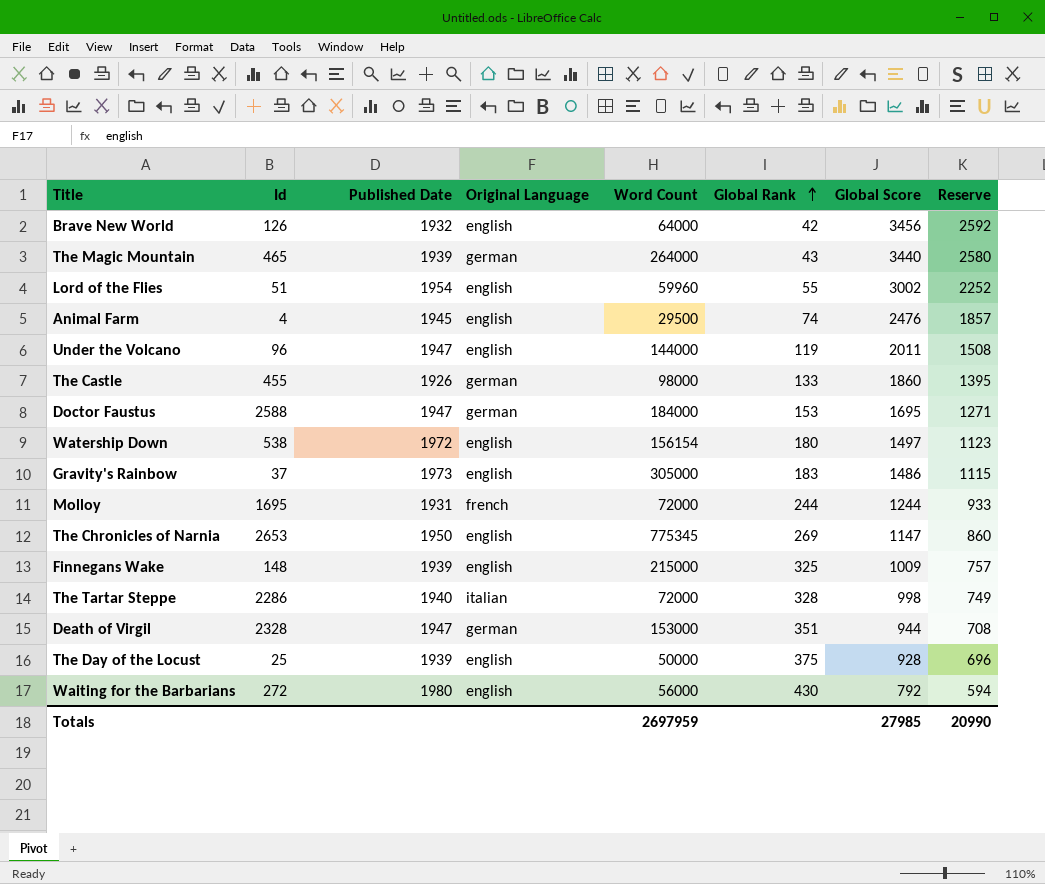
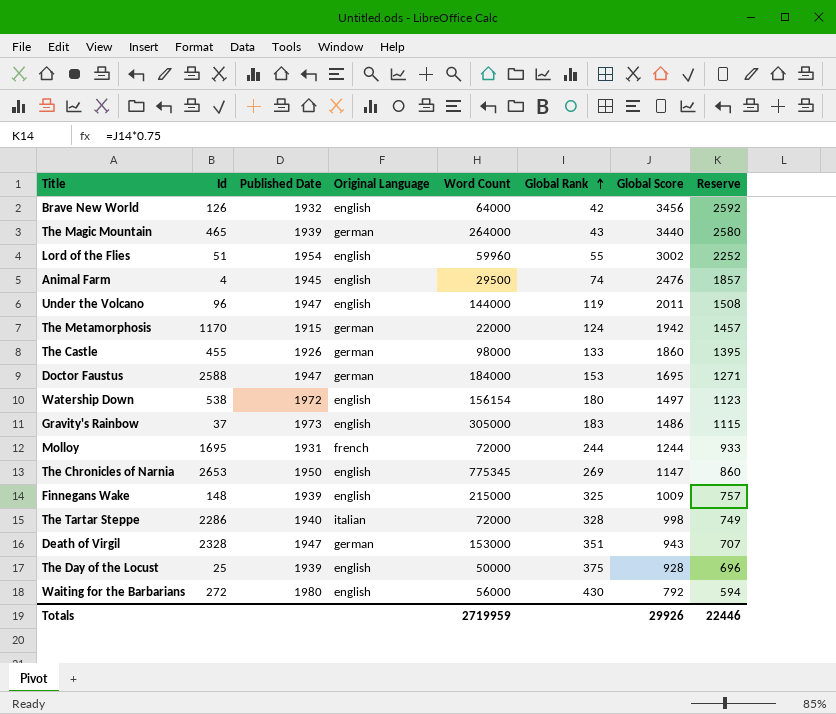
row The Metamorphosis: none -> 1170 | 1915 | german | 22000 | 124 | 1942 | 1457
Death of Virgil | Global Score: 944 -> 943
Death of Virgil | Reserve: 708 -> 707
Totals | Word Count: 2697959 -> 2719959
Totals | Global Score: 27985 -> 29926
Totals | Reserve: 20990 -> 22446

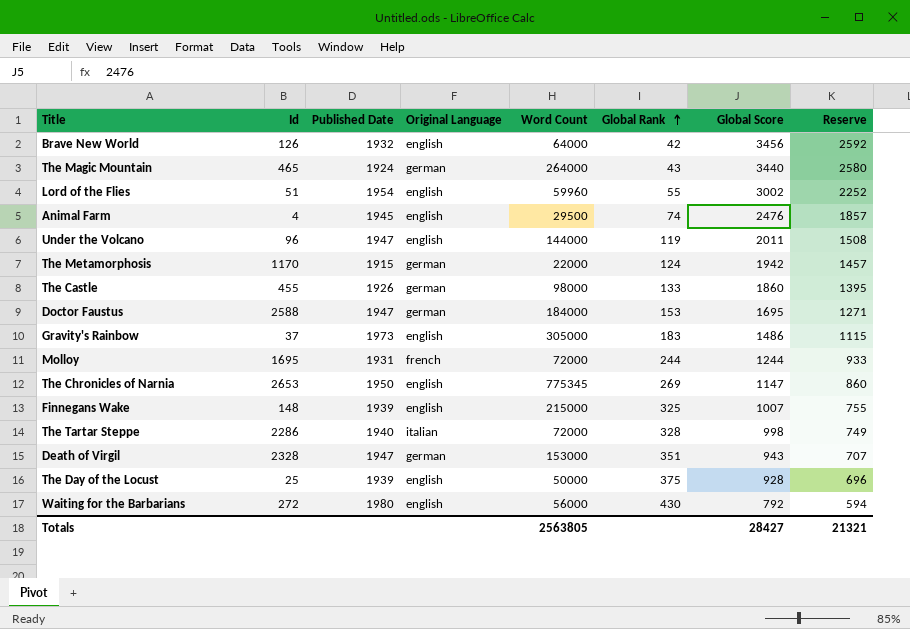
row Watership Down: 538 | 1972 | english | 156154 | 180 | 1497 | 1123 -> none
The Magic Mountain | Published Date: 1939 -> 1924
Finnegans Wake | Global Score: 1009 -> 1007
Finnegans Wake | Reserve: 757 -> 755
Totals | Word Count: 2719959 -> 2563805
Totals | Global Score: 29926 -> 28427
Totals | Reserve: 22446 -> 21321

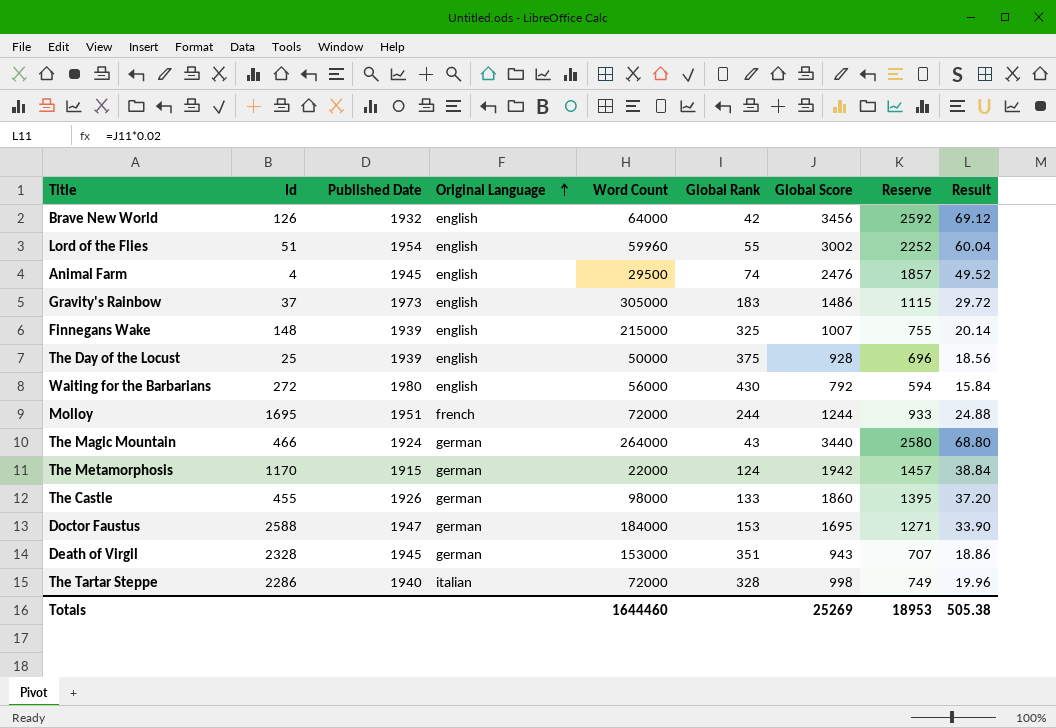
row order: Global Rank ascending -> Original Language ascending
column Result | formula: none -> [Global Score] * 0.02
row Under the Volcano: 96 | 1947 | english | 144000 | 119 | 2011 | 1508 -> none
row The Chronicles of Narnia: 2653 | 1950 | english | 775345 | 269 | 1147 | 860 -> none
Molloy | Published Date: 1931 -> 1951
The Magic Mountain | Id: 465 -> 466
Death of Virgil | Published Date: 1947 -> 1945
Totals | Word Count: 2563805 -> 1644460
Totals | Global Score: 28427 -> 25269
Totals | Reserve: 21321 -> 18953

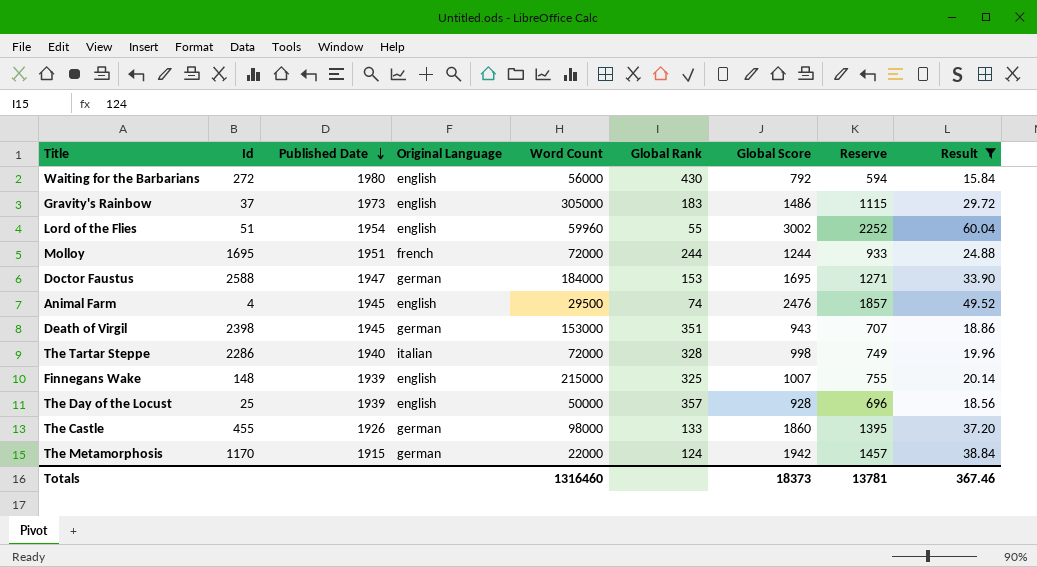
filter: none -> Result <= 60.04
row order: Original Language ascending -> Published Date descending
Death of Virgil | Id: 2328 -> 2398
The Day of the Locust | Global Rank: 375 -> 357
Totals | Word Count: 1644460 -> 1316460
Totals | Global Score: 25269 -> 18373
Totals | Reserve: 18953 -> 13781
Totals | Result: 505.38 -> 367.46

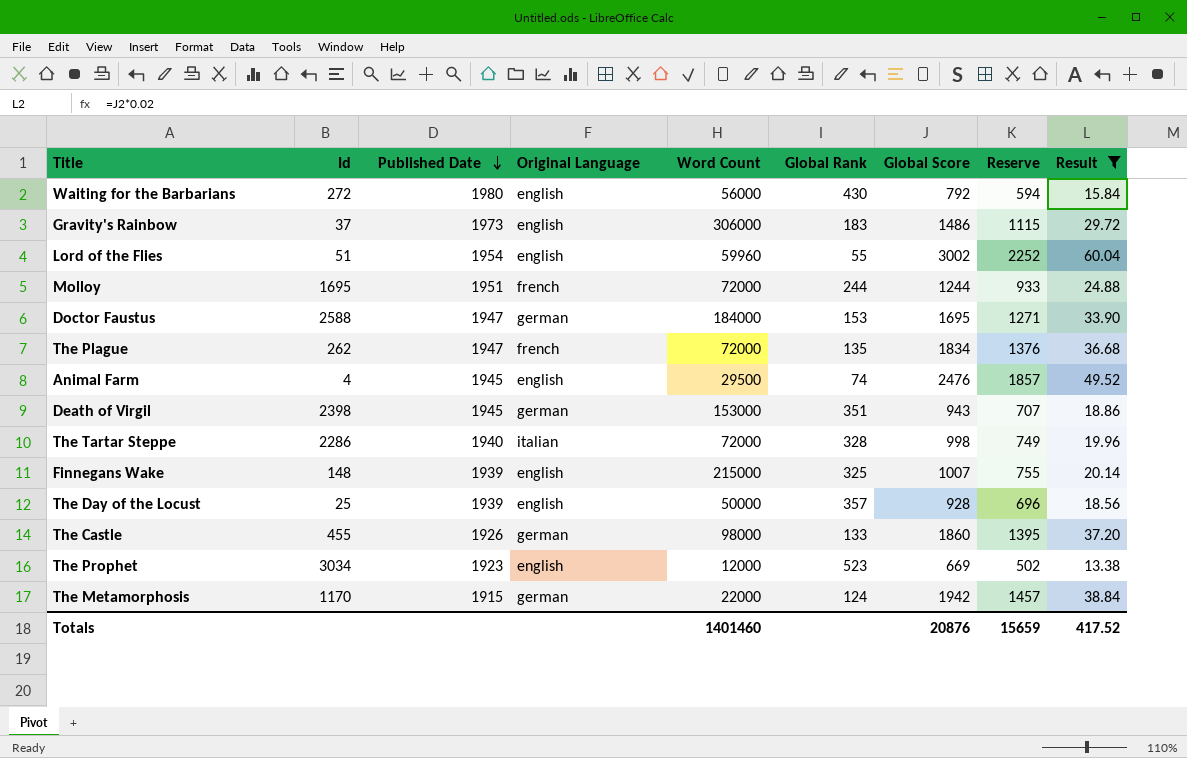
Gravity's Rainbow | Word Count: 305000 -> 306000
row The Plague: none -> 262 | 1947 | french | 72000 | 135 | 1834 | 1376 | 36.68
row The Prophet: none -> 3034 | 1923 | english | 12000 | 523 | 669 | 502 | 13.38
Totals | Word Count: 1316460 -> 1401460
Totals | Global Score: 18373 -> 20876
Totals | Reserve: 13781 -> 15659
Totals | Result: 367.46 -> 417.52

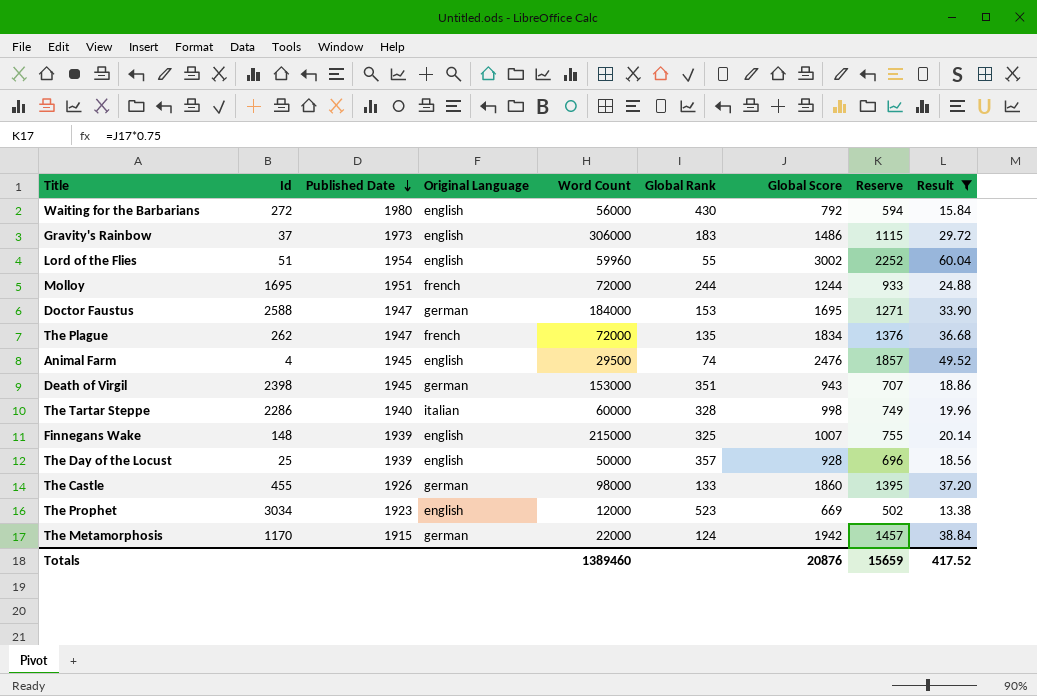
The Tartar Steppe | Word Count: 72000 -> 60000
Totals | Word Count: 1401460 -> 1389460

